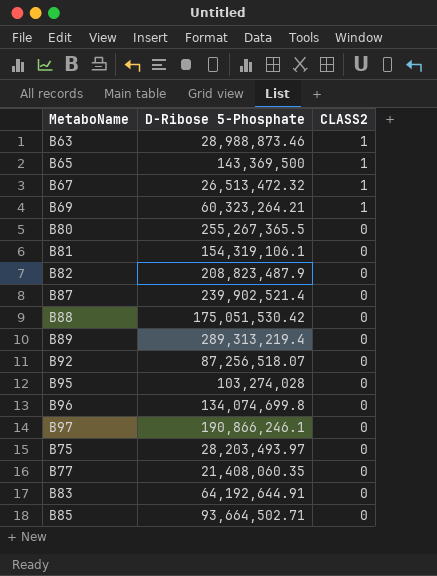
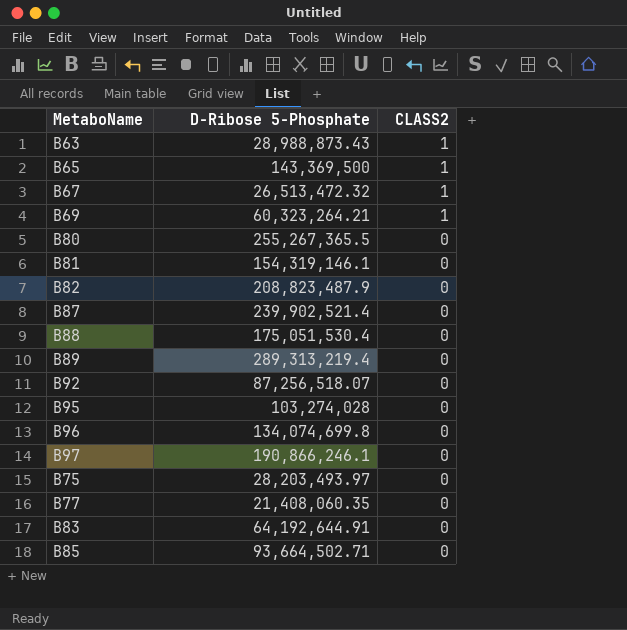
B63 | D-Ribose 5-Phosphate: 28,988,873.46 -> 28,988,873.43
B81 | D-Ribose 5-Phosphate: 154,319,106.1 -> 154,319,146.1
B88 | D-Ribose 5-Phosphate: 175,051,530.42 -> 175,051,530.4

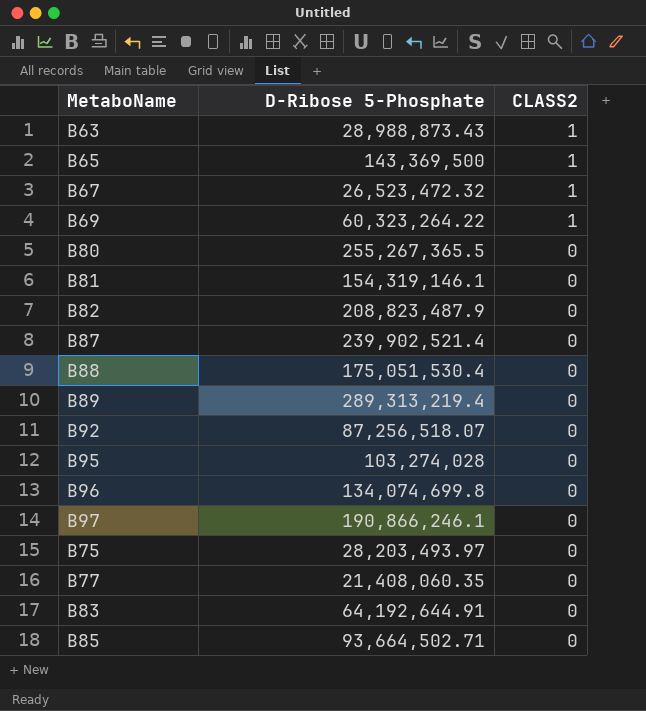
B67 | D-Ribose 5-Phosphate: 26,513,472.32 -> 26,523,472.32
B69 | D-Ribose 5-Phosphate: 60,323,264.21 -> 60,323,264.22

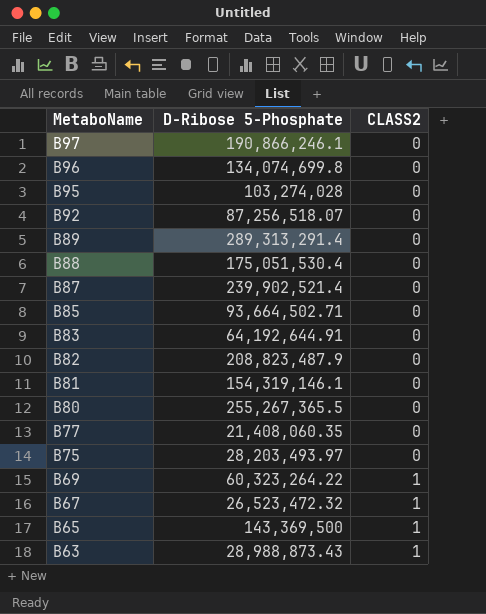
row order: CLASS2 descending -> MetaboName descending
B89 | D-Ribose 5-Phosphate: 289,313,219.4 -> 289,313,291.4

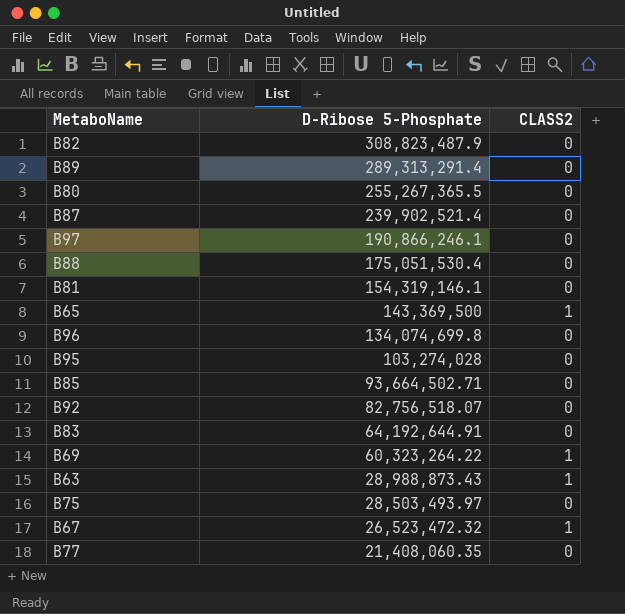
row order: MetaboName descending -> D-Ribose 5-Phosphate descending
B82 | D-Ribose 5-Phosphate: 208,823,487.9 -> 308,823,487.9
B92 | D-Ribose 5-Phosphate: 87,256,518.07 -> 82,756,518.07
B75 | D-Ribose 5-Phosphate: 28,203,493.97 -> 28,503,493.97

